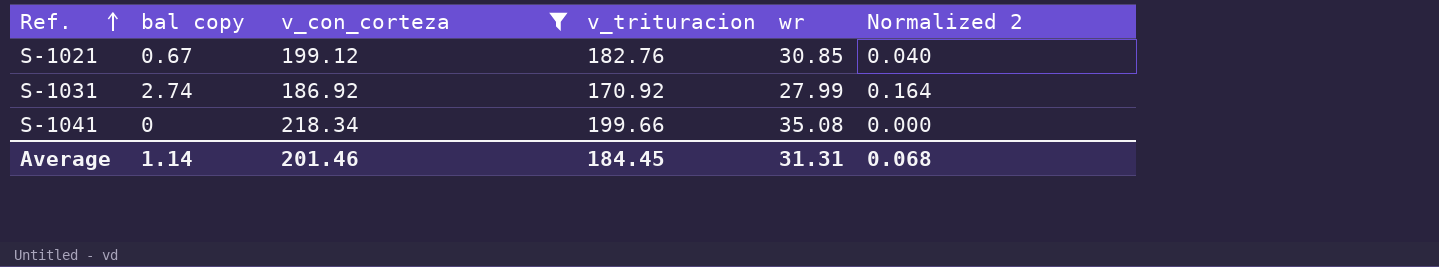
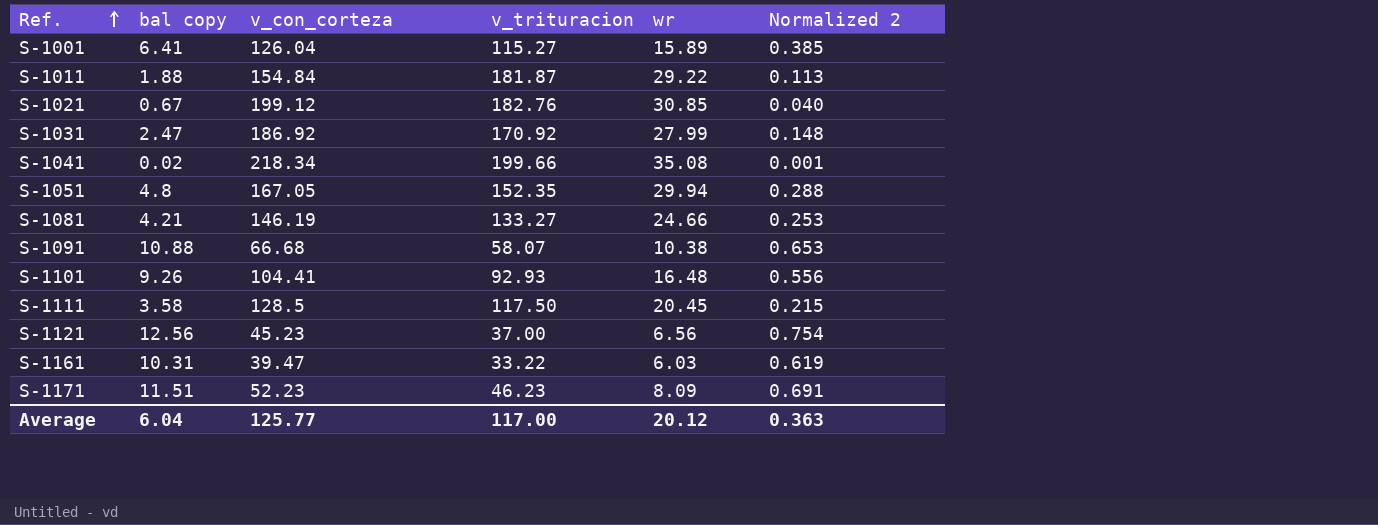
filter: v_con_corteza >= 186.92 -> none
S-1031 | bal copy: 2.74 -> 2.47
S-1031 | Normalized 2: 0.164 -> 0.148
S-1041 | bal copy: 0 -> 0.02
S-1041 | Normalized 2: 0.000 -> 0.001
Average | bal copy: 1.14 -> 6.04
Average | v_con_corteza: 201.46 -> 125.77
Average | v_trituracion: 184.45 -> 117.00
Average | wr: 31.31 -> 20.12
Average | Normalized 2: 0.068 -> 0.363

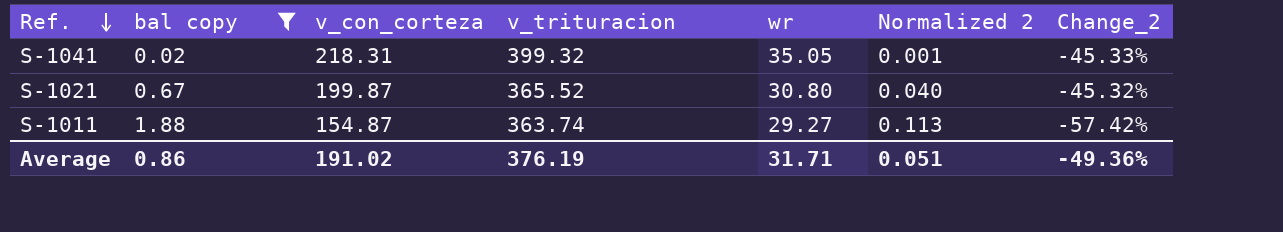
filter: none -> bal copy <= 1.88
row order: Ref. ascending -> Ref. descending
column Change_2 | formula: none -> ([v_con_corteza] - [v_trituracion]) / [v_trituracion]
S-1041 | v_con_corteza: 218.34 -> 218.31
S-1041 | v_trituracion: 199.66 -> 399.32
S-1041 | wr: 35.08 -> 35.05
S-1021 | v_con_corteza: 199.12 -> 199.87
S-1021 | v_trituracion: 182.76 -> 365.52
S-1021 | wr: 30.85 -> 30.80
S-1011 | v_con_corteza: 154.84 -> 154.87
S-1011 | v_trituracion: 181.87 -> 363.74
S-1011 | wr: 29.22 -> 29.27
Average | bal copy: 6.04 -> 0.86
Average | v_con_corteza: 125.77 -> 191.02
Average | v_trituracion: 117.00 -> 376.19
Average | wr: 20.12 -> 31.71
Average | Normalized 2: 0.363 -> 0.051

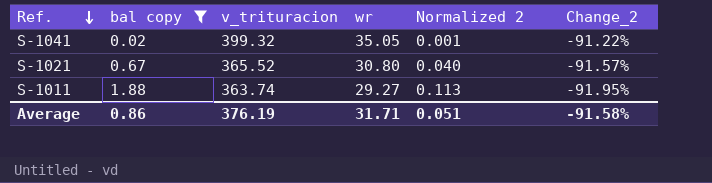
column v_con_corteza | position: 3 -> none
column Change_2 | formula: ([v_con_corteza] - [v_trituracion]) / [v_trituracion] -> ([wr] - [v_trituracion]) / [v_trituracion]
Average | Change_2: -49.36% -> -91.58%

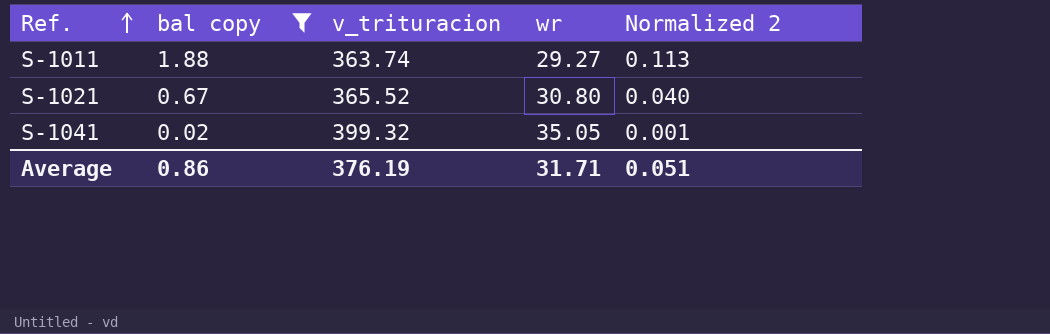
row order: Ref. descending -> Ref. ascending
column Change_2 | formula: ([wr] - [v_trituracion]) / [v_trituracion] -> none

